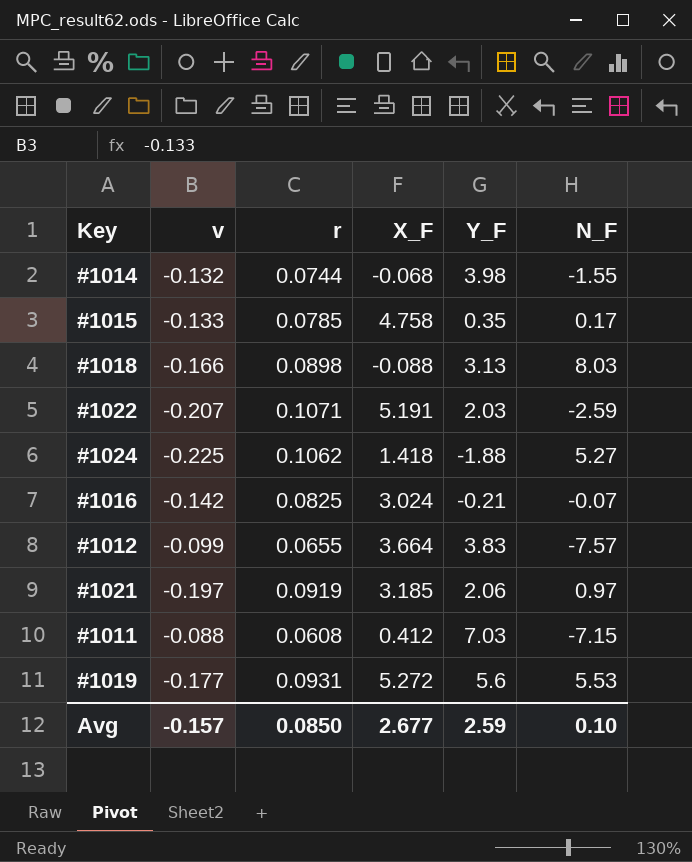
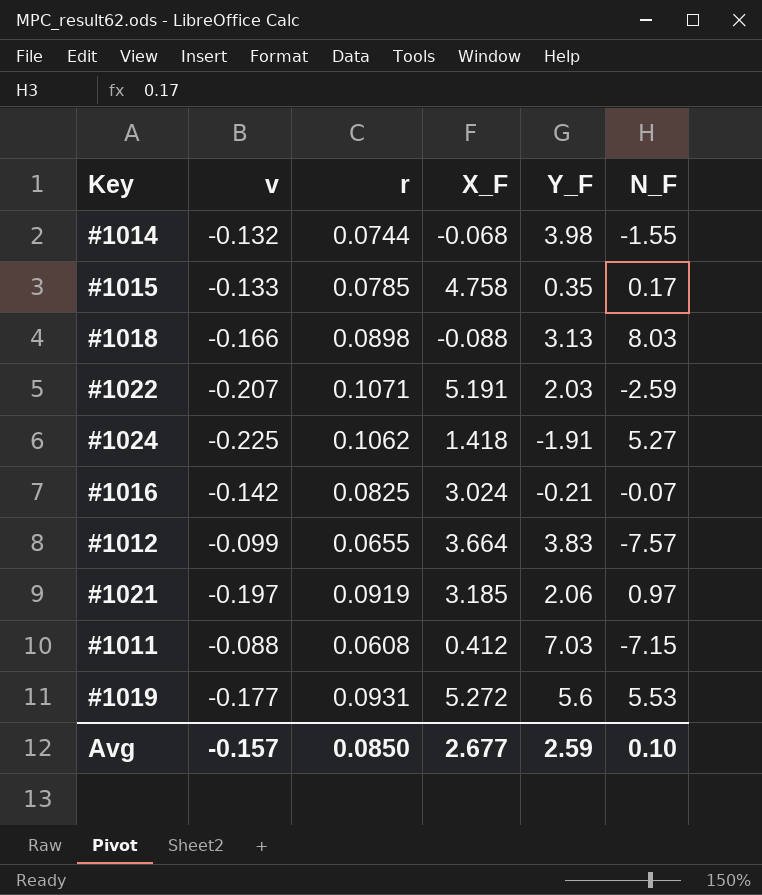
#1024 | Y_F: -1.88 -> -1.91

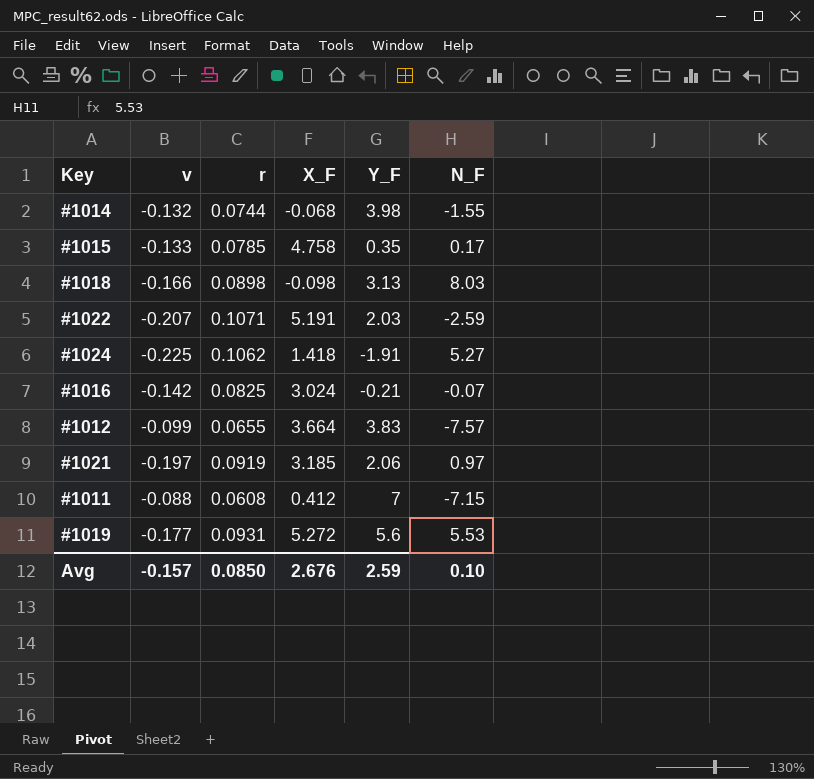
#1018 | X_F: -0.088 -> -0.098
#1011 | Y_F: 7.03 -> 7
Avg | X_F: 2.677 -> 2.676

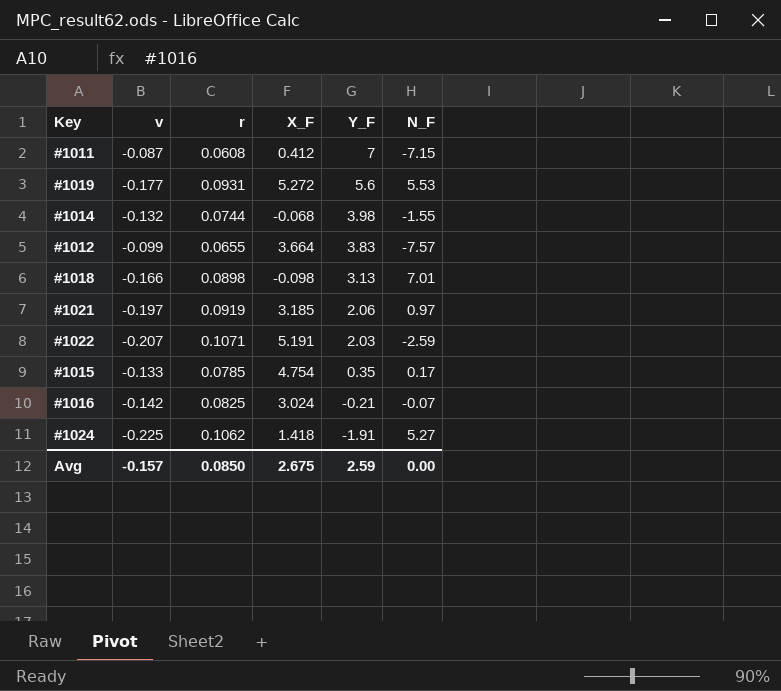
row order: none -> Y_F descending
#1011 | v: -0.088 -> -0.087
#1018 | N_F: 8.03 -> 7.01
#1015 | X_F: 4.758 -> 4.754
Avg | X_F: 2.676 -> 2.675
Avg | N_F: 0.10 -> 0.00

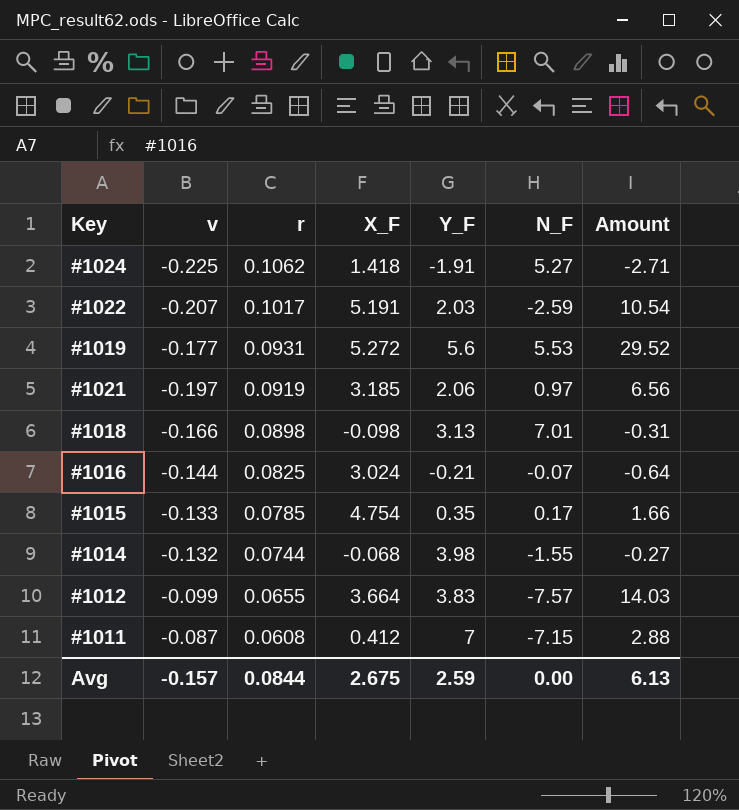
row order: Y_F descending -> r descending
column Amount | formula: none -> [X_F] * [Y_F]
#1022 | r: 0.1071 -> 0.1017
#1016 | v: -0.142 -> -0.144
Avg | r: 0.0850 -> 0.0844

